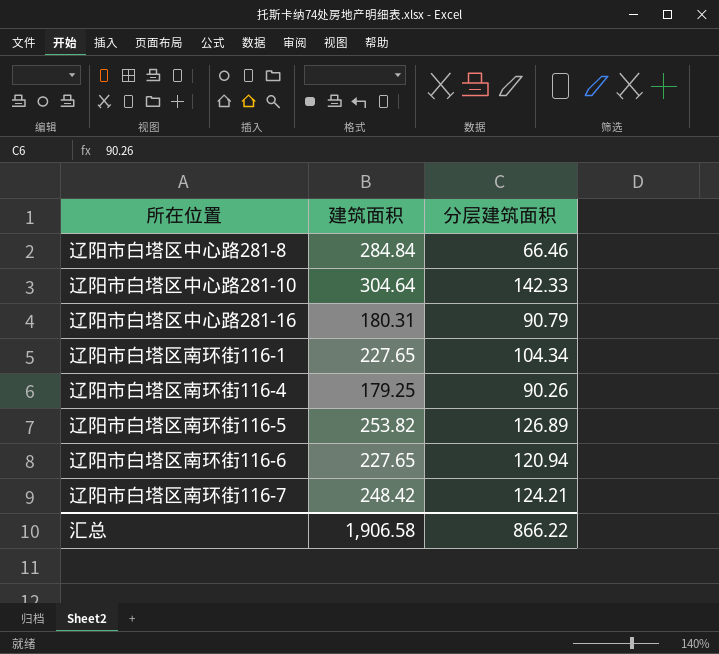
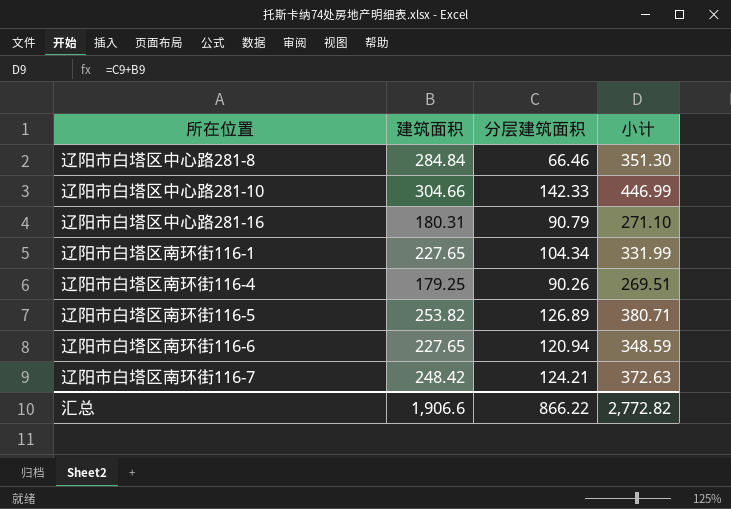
column 小计 | formula: none -> [建筑面积] + [分层建筑面积]
辽阳市白塔区中心路281-10 | 建筑面积: 304.64 -> 304.66
汇总 | 建筑面积: 1,906.58 -> 1,906.6

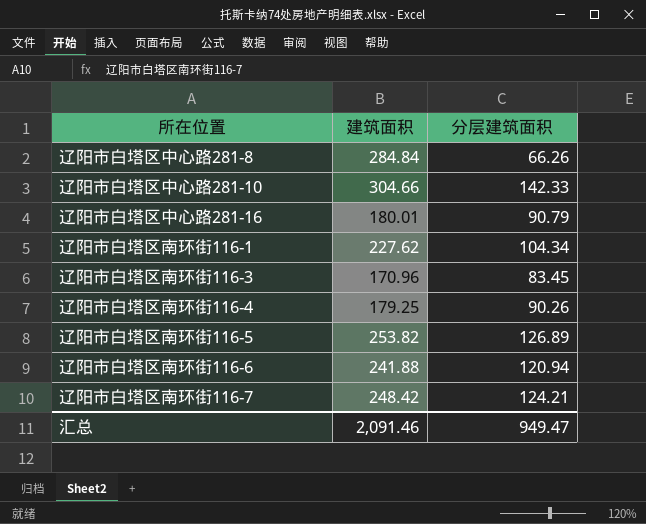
column 小计 | formula: [建筑面积] + [分层建筑面积] -> none
辽阳市白塔区中心路281-8 | 分层建筑面积: 66.46 -> 66.26
辽阳市白塔区中心路281-16 | 建筑面积: 180.31 -> 180.01
辽阳市白塔区南环街116-1 | 建筑面积: 227.65 -> 227.62
row 辽阳市白塔区南环街116-3: none -> 170.96 | 83.45
辽阳市白塔区南环街116-6 | 建筑面积: 227.65 -> 241.88
汇总 | 建筑面积: 1,906.6 -> 2,091.46
汇总 | 分层建筑面积: 866.22 -> 949.47

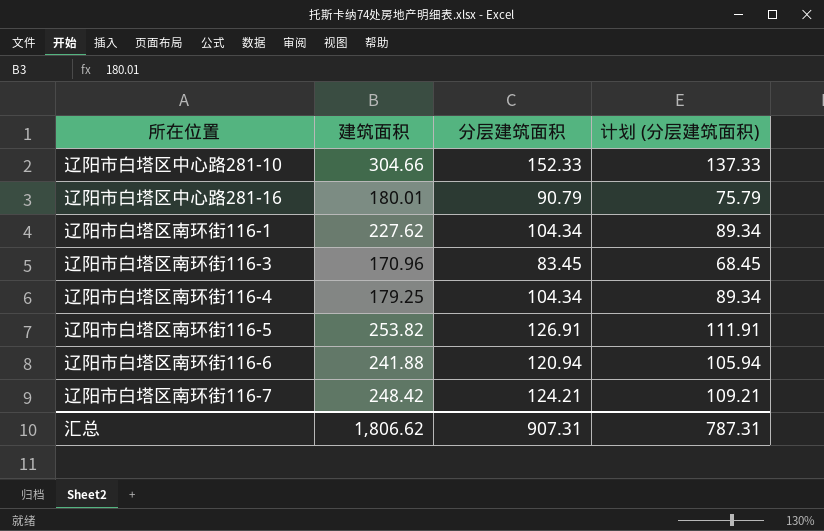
column 计划 (分层建筑面积) | formula: none -> [分层建筑面积] - 15
row 辽阳市白塔区中心路281-8: 284.84 | 66.26 -> none
辽阳市白塔区中心路281-10 | 分层建筑面积: 142.33 -> 152.33
辽阳市白塔区南环街116-4 | 分层建筑面积: 90.26 -> 104.34
辽阳市白塔区南环街116-5 | 分层建筑面积: 126.89 -> 126.91
汇总 | 建筑面积: 2,091.46 -> 1,806.62
汇总 | 分层建筑面积: 949.47 -> 907.31

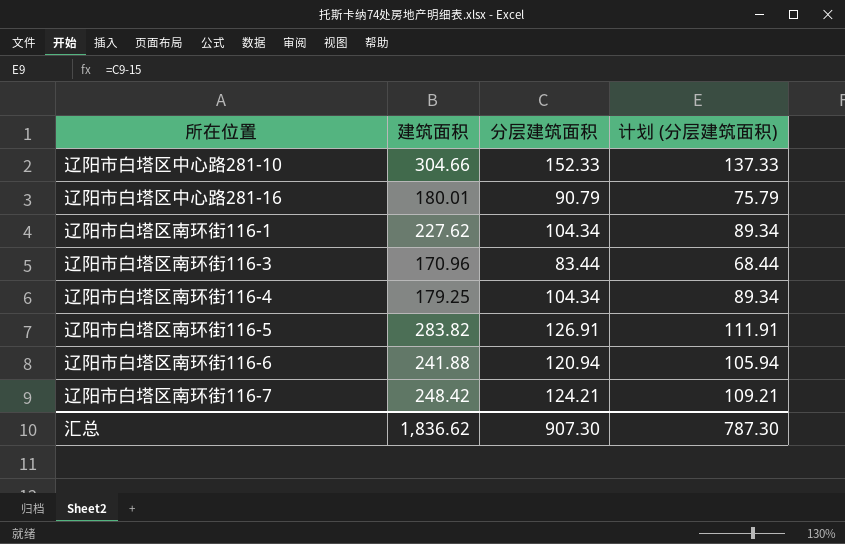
辽阳市白塔区南环街116-3 | 分层建筑面积: 83.45 -> 83.44
辽阳市白塔区南环街116-3 | 计划 (分层建筑面积): 68.45 -> 68.44
辽阳市白塔区南环街116-5 | 建筑面积: 253.82 -> 283.82
汇总 | 建筑面积: 1,806.62 -> 1,836.62
汇总 | 分层建筑面积: 907.31 -> 907.30
汇总 | 计划 (分层建筑面积): 787.31 -> 787.30

